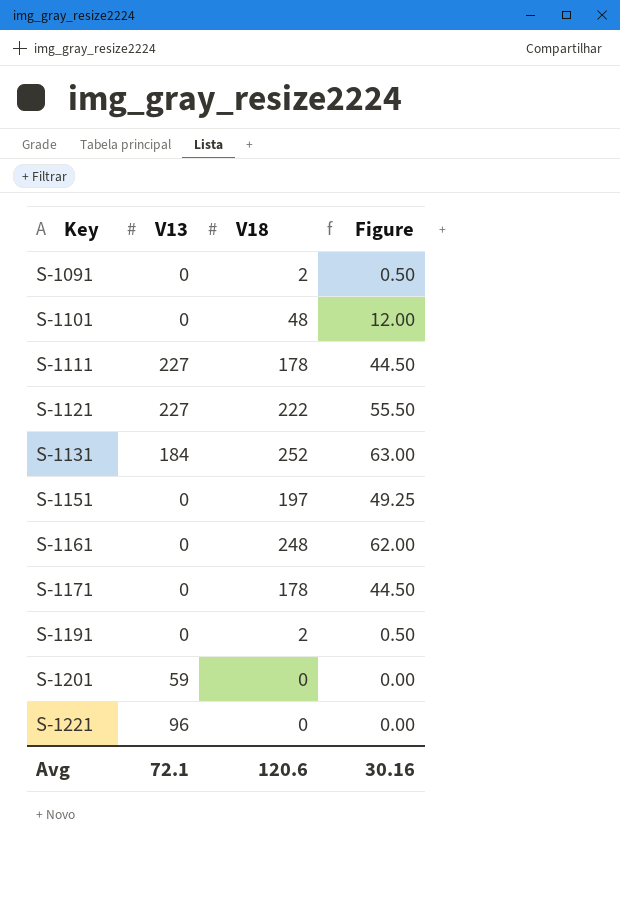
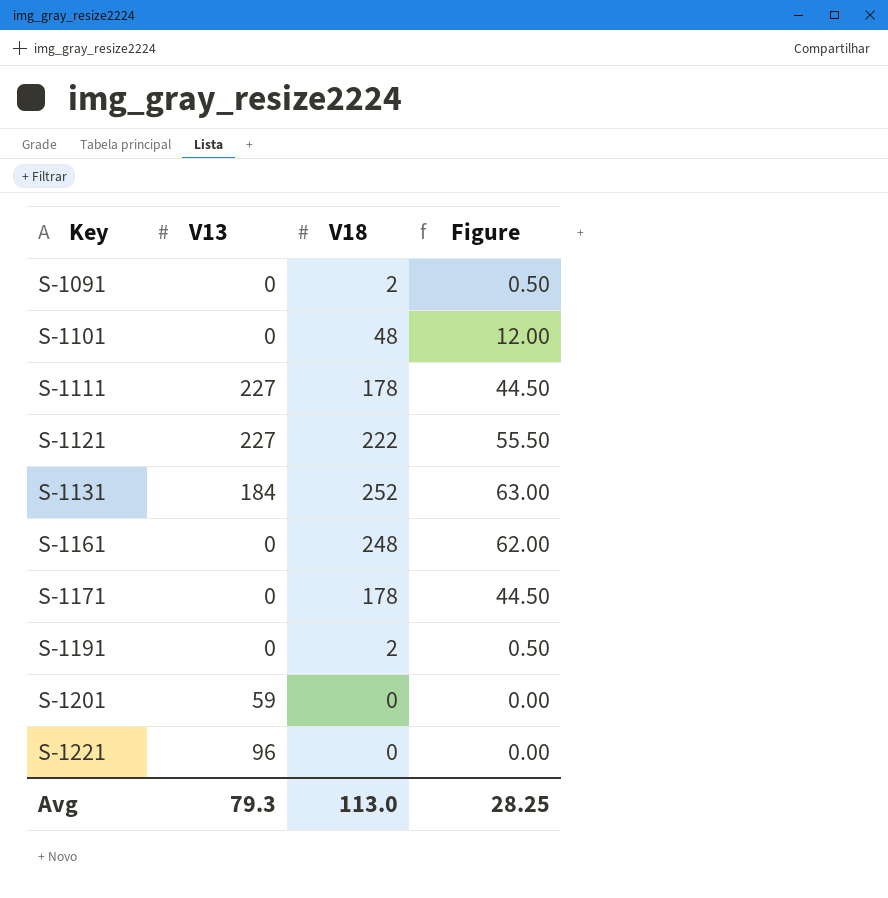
row S-1151: 0 | 197 | 49.25 -> none
Avg | V13: 72.1 -> 79.3
Avg | V18: 120.6 -> 113.0
Avg | Figure: 30.16 -> 28.25

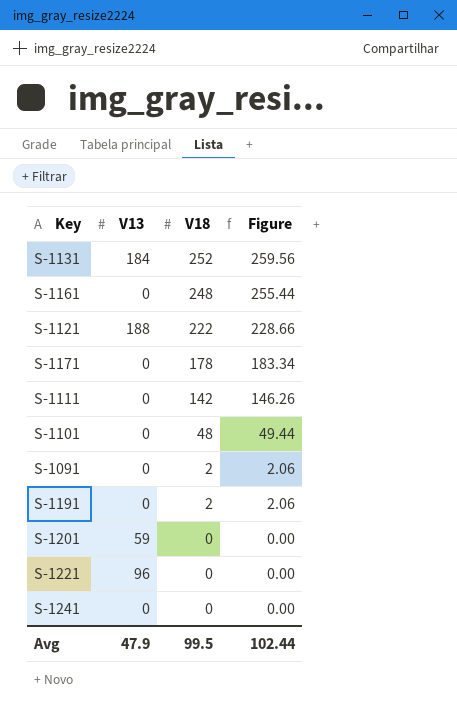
row order: Key ascending -> V18 descending
column Figure | formula: [V18] * 0.25 -> [V18] * 1.03
S-1121 | V13: 227 -> 188
S-1111 | V13: 227 -> 0
S-1111 | V18: 178 -> 142
row S-1241: none -> 0 | 0 | 0.00
Avg | V13: 79.3 -> 47.9
Avg | V18: 113.0 -> 99.5
Avg | Figure: 28.25 -> 102.44

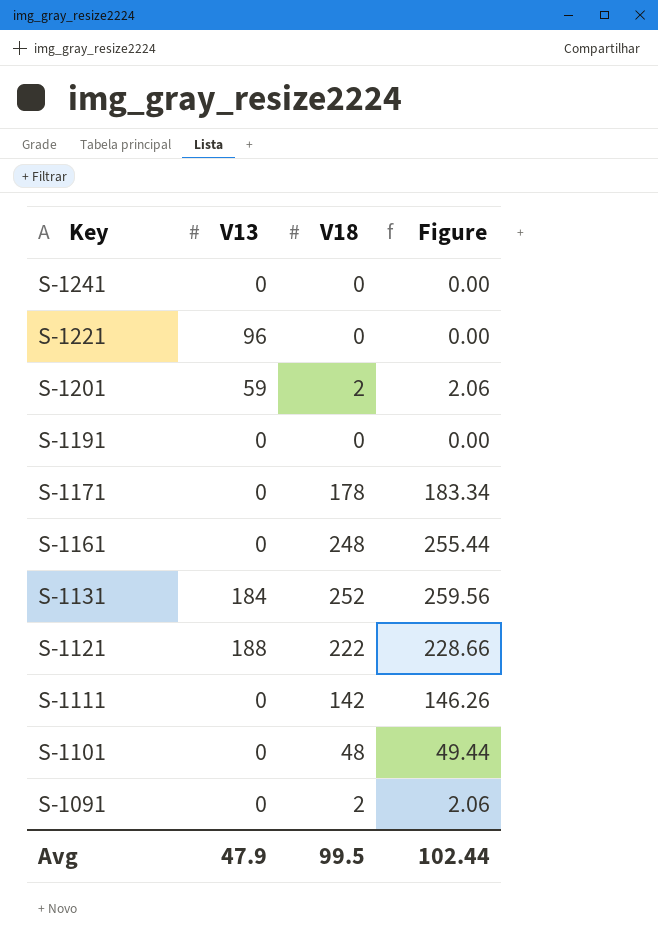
row order: V18 descending -> Key descending
S-1201 | V18: 0 -> 2
S-1201 | Figure: 0.00 -> 2.06
S-1191 | V18: 2 -> 0
S-1191 | Figure: 2.06 -> 0.00

